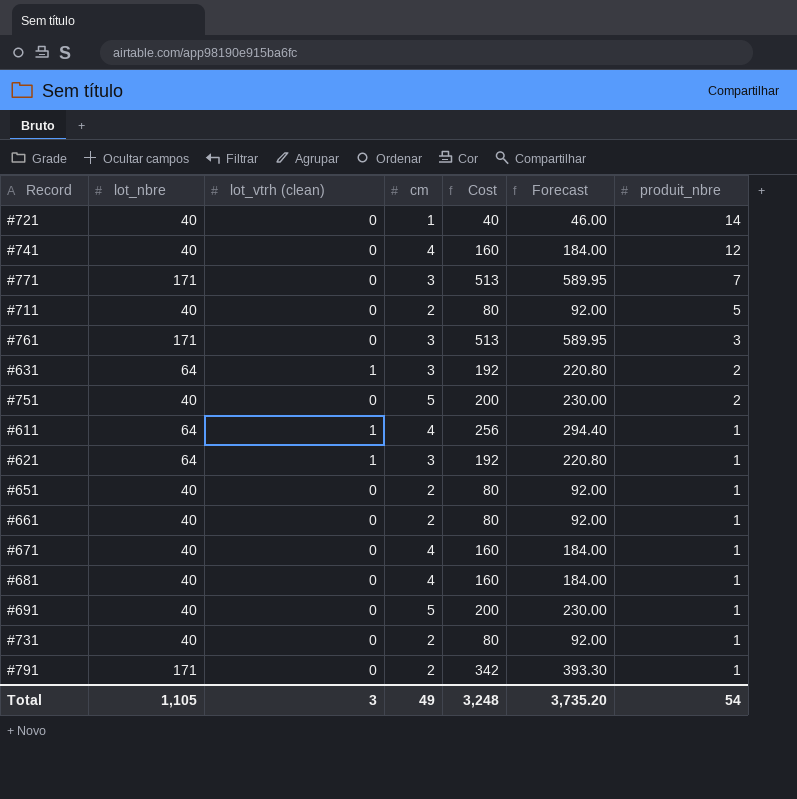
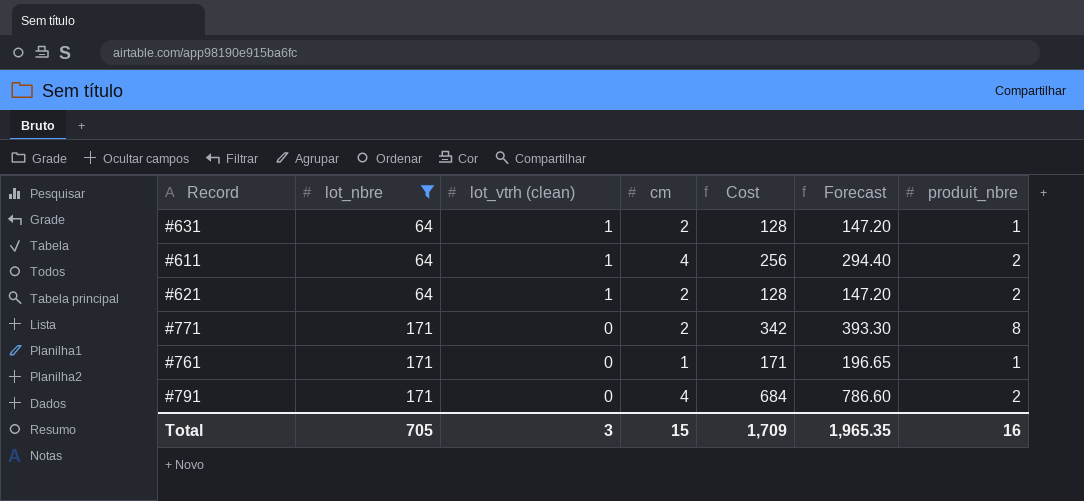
filter: none -> lot_nbre != 40
row order: produit_nbre descending -> lot_nbre ascending
#631 | cm: 3 -> 2
#631 | Cost: 192 -> 128
#631 | Forecast: 220.80 -> 147.20
#631 | produit_nbre: 2 -> 1
#611 | produit_nbre: 1 -> 2
#621 | cm: 3 -> 2
#621 | Cost: 192 -> 128
#621 | Forecast: 220.80 -> 147.20
#621 | produit_nbre: 1 -> 2
#771 | cm: 3 -> 2
#771 | Cost: 513 -> 342
#771 | Forecast: 589.95 -> 393.30
#771 | produit_nbre: 7 -> 8
#761 | cm: 3 -> 1
#761 | Cost: 513 -> 171
#761 | Forecast: 589.95 -> 196.65
#761 | produit_nbre: 3 -> 1
#791 | cm: 2 -> 4
#791 | Cost: 342 -> 684
#791 | Forecast: 393.30 -> 786.60
#791 | produit_nbre: 1 -> 2
Total | lot_nbre: 1,105 -> 705
Total | cm: 49 -> 15
Total | Cost: 3,248 -> 1,709
Total | Forecast: 3,735.20 -> 1,965.35
Total | produit_nbre: 54 -> 16

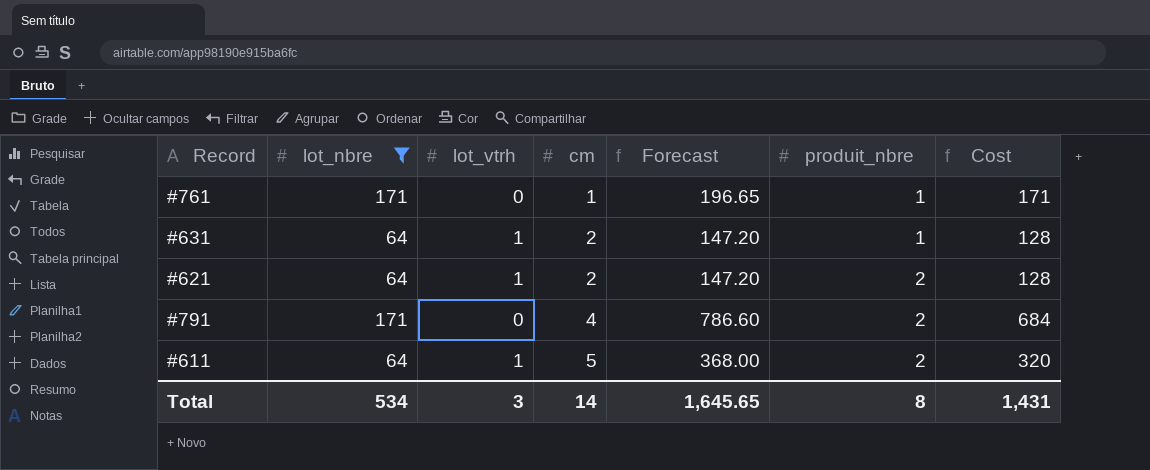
row order: lot_nbre ascending -> cm ascending
column name: lot_vtrh (clean) -> lot_vtrh
column Cost | position: 5 -> 7
row #771: 171 | 0 | 2 | 342 | 393.30 | 8 -> none
#611 | cm: 4 -> 5
#611 | Forecast: 294.40 -> 368.00
#611 | Cost: 256 -> 320
Total | lot_nbre: 705 -> 534
Total | cm: 15 -> 14
Total | Forecast: 1,965.35 -> 1,645.65
Total | produit_nbre: 16 -> 8
Total | Cost: 1,709 -> 1,431

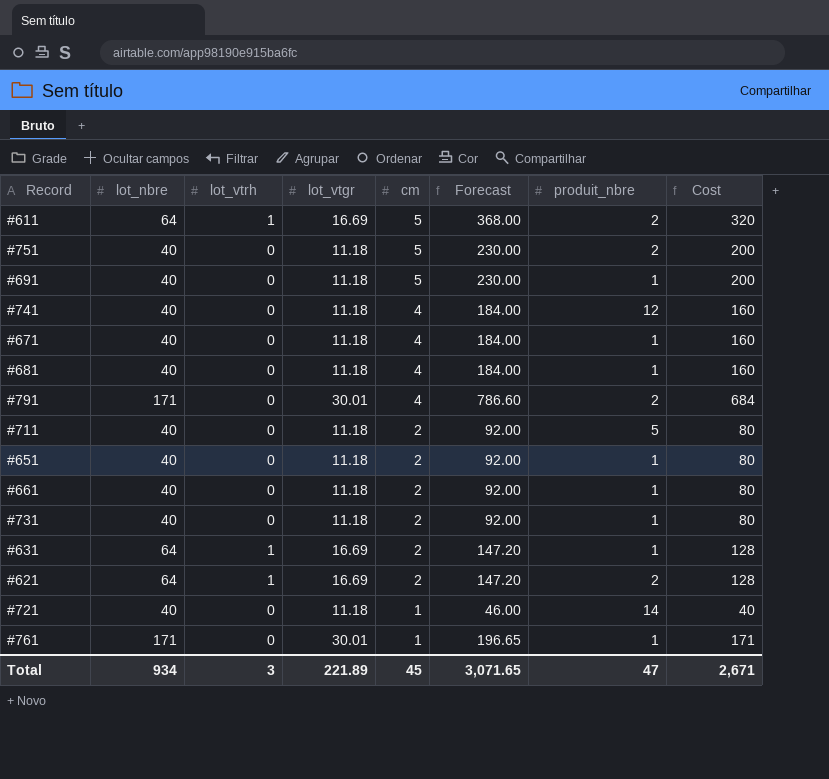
filter: lot_nbre != 40 -> none
row order: cm ascending -> cm descending
column lot_vtgr | position: none -> 4
Total | lot_nbre: 534 -> 934
Total | cm: 14 -> 45
Total | Forecast: 1,645.65 -> 3,071.65
Total | produit_nbre: 8 -> 47
Total | Cost: 1,431 -> 2,671

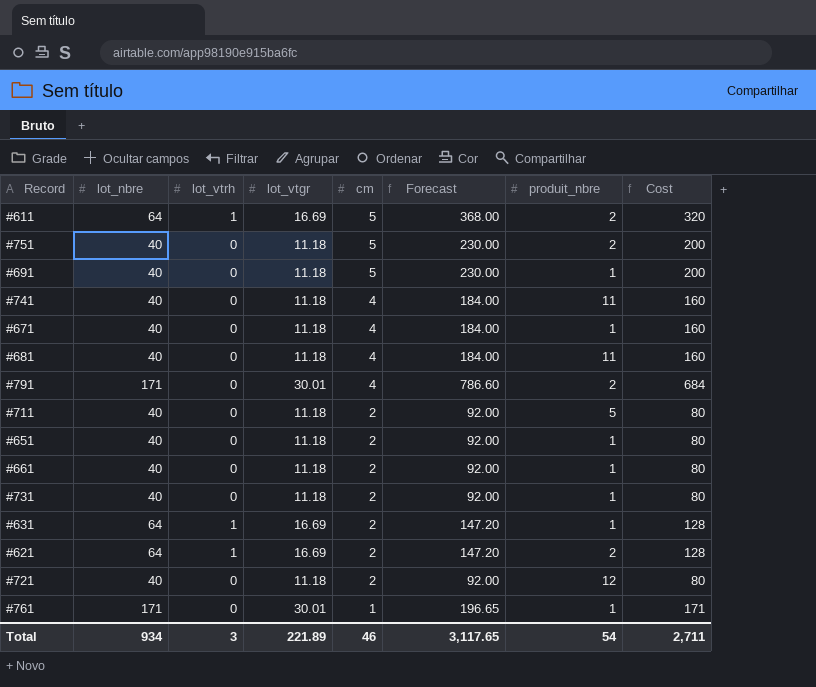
#741 | produit_nbre: 12 -> 11
#681 | produit_nbre: 1 -> 11
#721 | cm: 1 -> 2
#721 | Forecast: 46.00 -> 92.00
#721 | produit_nbre: 14 -> 12
#721 | Cost: 40 -> 80
Total | cm: 45 -> 46
Total | Forecast: 3,071.65 -> 3,117.65
Total | produit_nbre: 47 -> 54
Total | Cost: 2,671 -> 2,711

